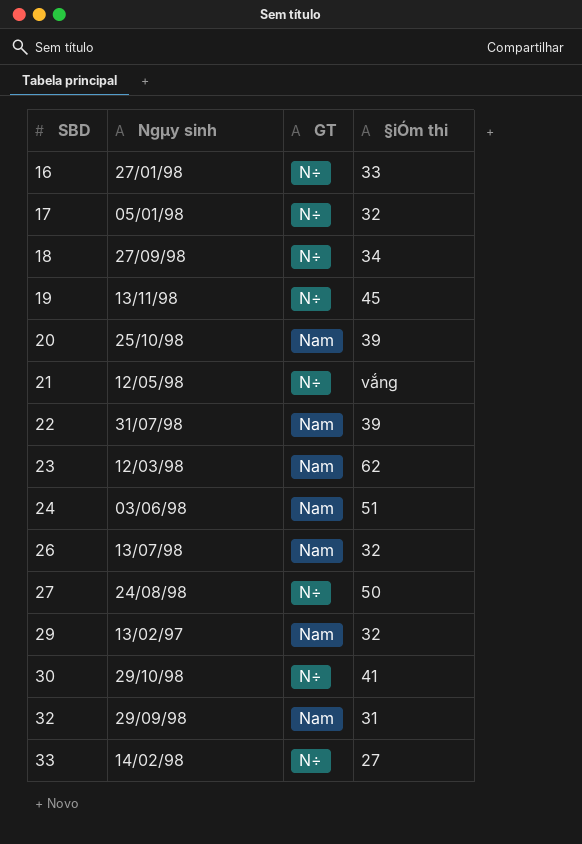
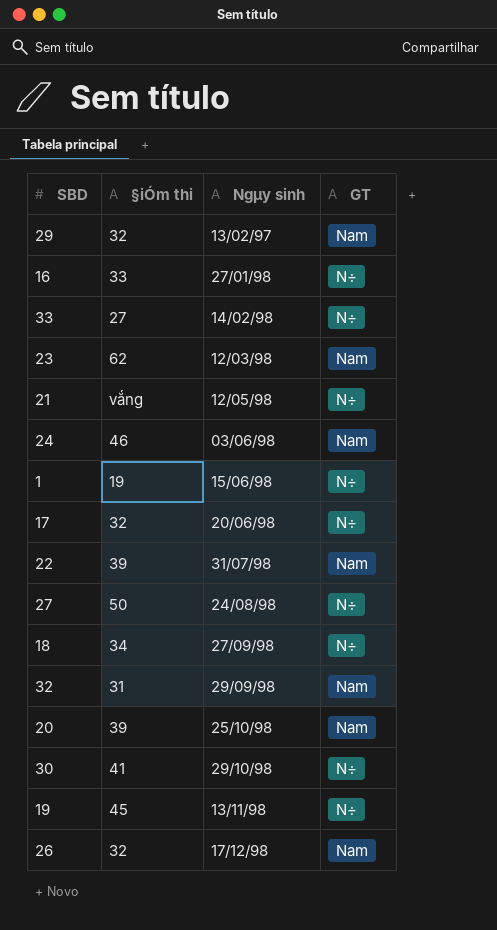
row order: SBD ascending -> Ngµy sinh ascending
column §iÓm thi | position: 4 -> 2
24 | §iÓm thi: 51 -> 46
row 1: none -> 19 | 15/06/98 | N÷
17 | Ngµy sinh: 05/01/98 -> 20/06/98
26 | Ngµy sinh: 13/07/98 -> 17/12/98

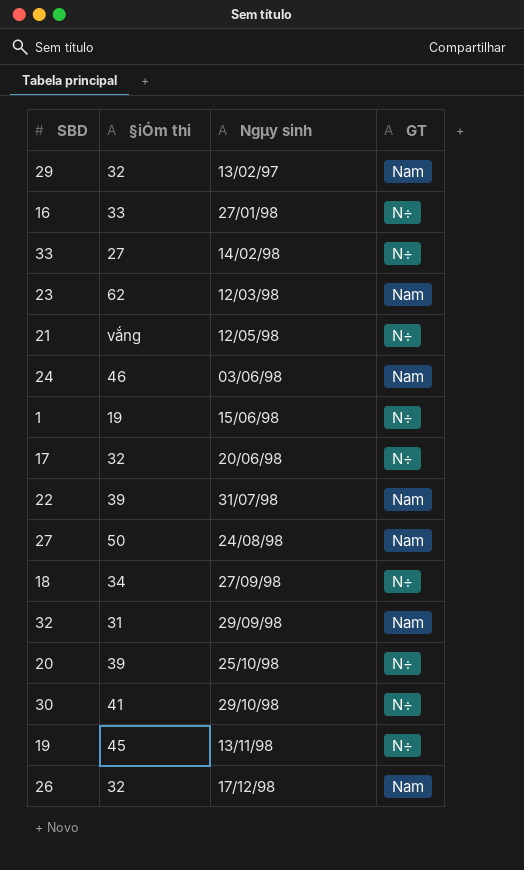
27 | GT: N÷ -> Nam
20 | GT: Nam -> N÷

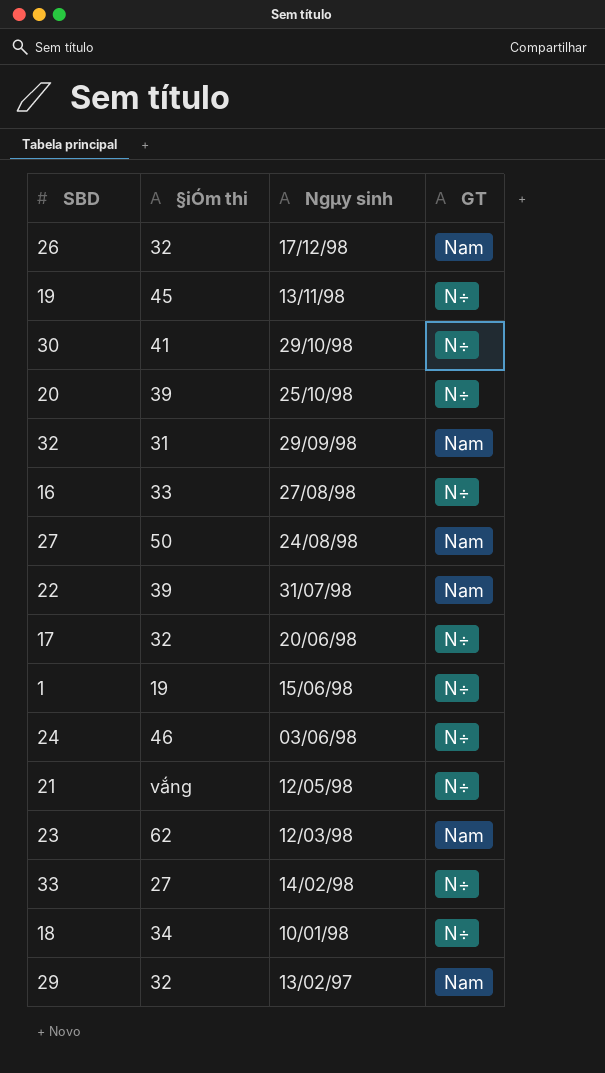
row order: Ngµy sinh ascending -> Ngµy sinh descending
16 | Ngµy sinh: 27/01/98 -> 27/08/98
24 | GT: Nam -> N÷
18 | Ngµy sinh: 27/09/98 -> 10/01/98

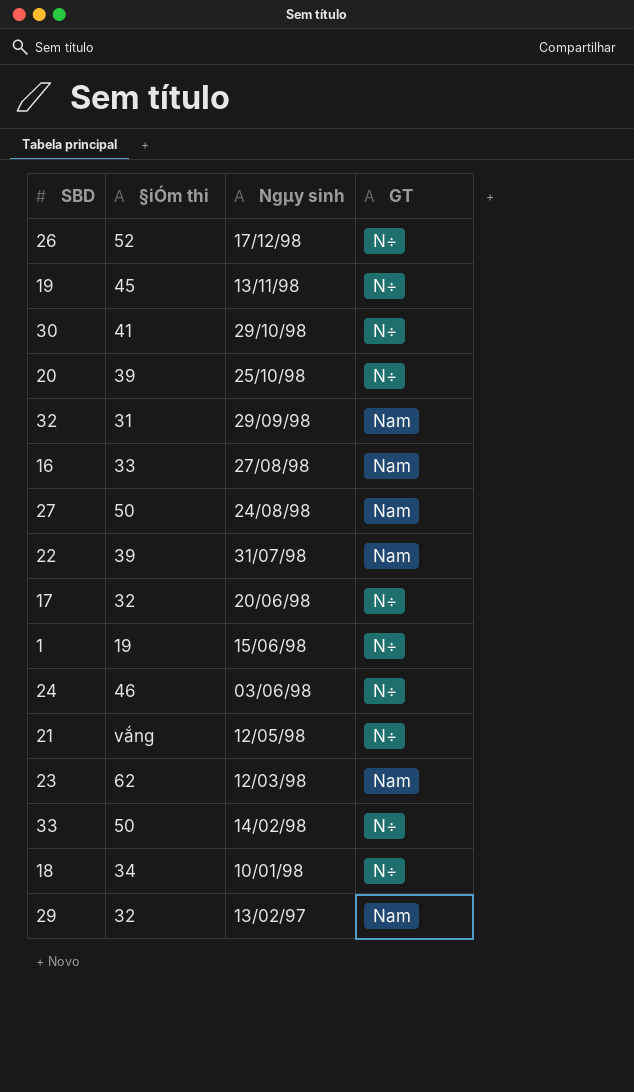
26 | §iÓm thi: 32 -> 52
26 | GT: Nam -> N÷
16 | GT: N÷ -> Nam
33 | §iÓm thi: 27 -> 50

